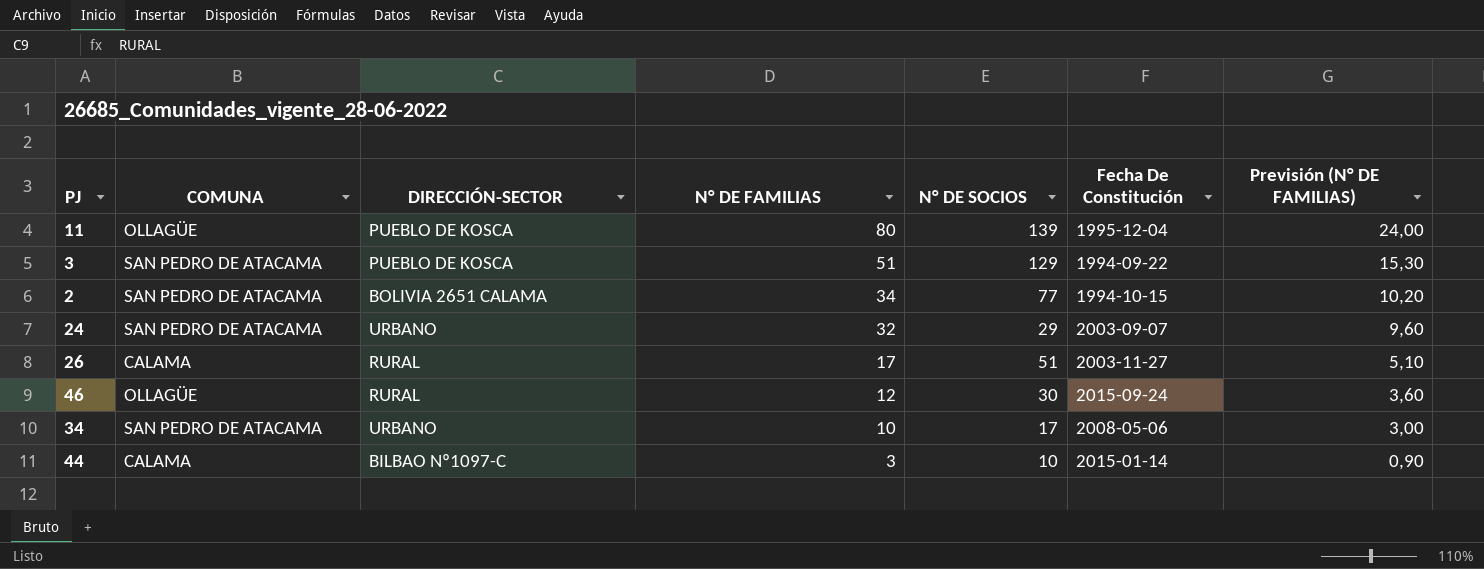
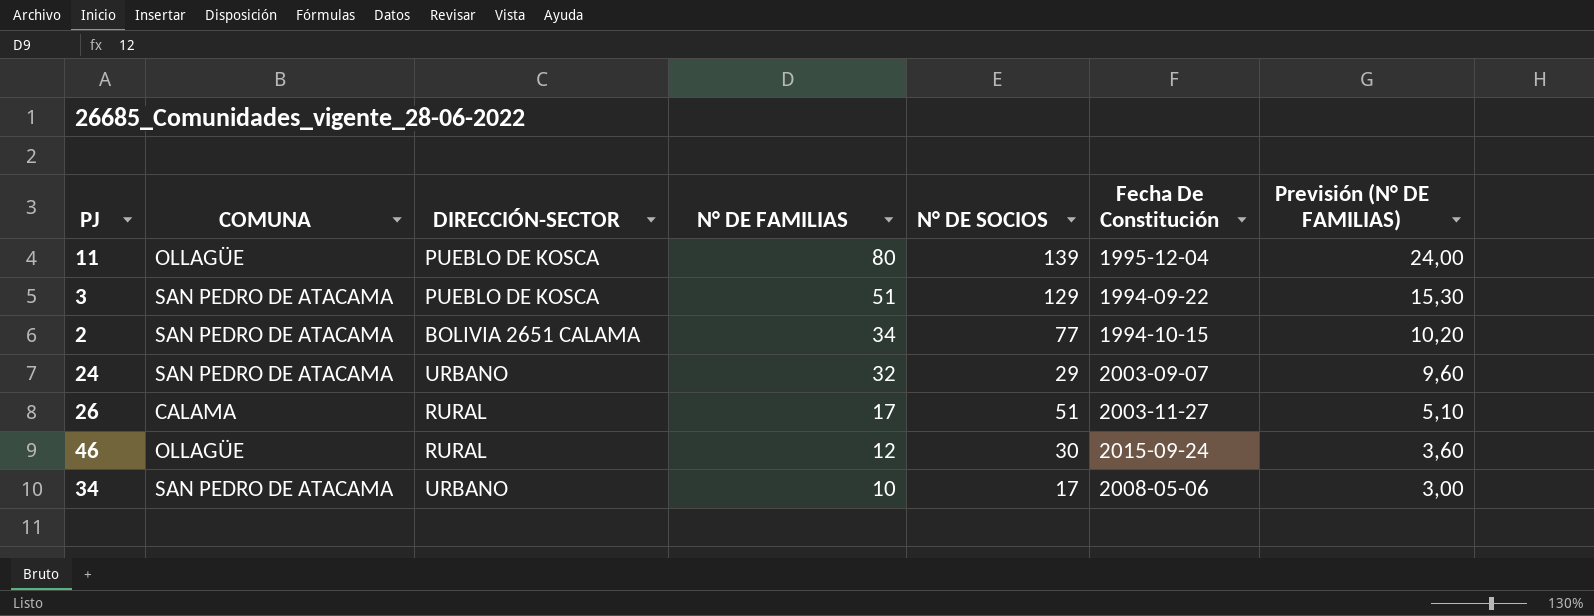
row 44: CALAMA | BILBAO Nº1097-C | 3 | 10 | 2015-01-14 | 0,90 -> none

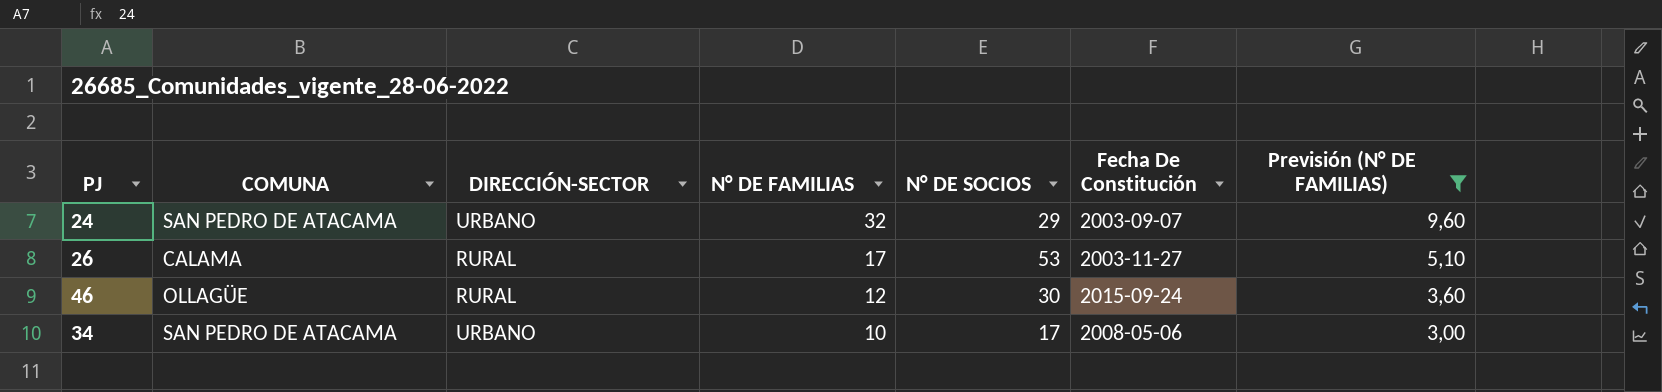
filter: none -> Previsión (N° DE FAMILIAS) <= 9,60
26 | N° DE SOCIOS: 51 -> 53

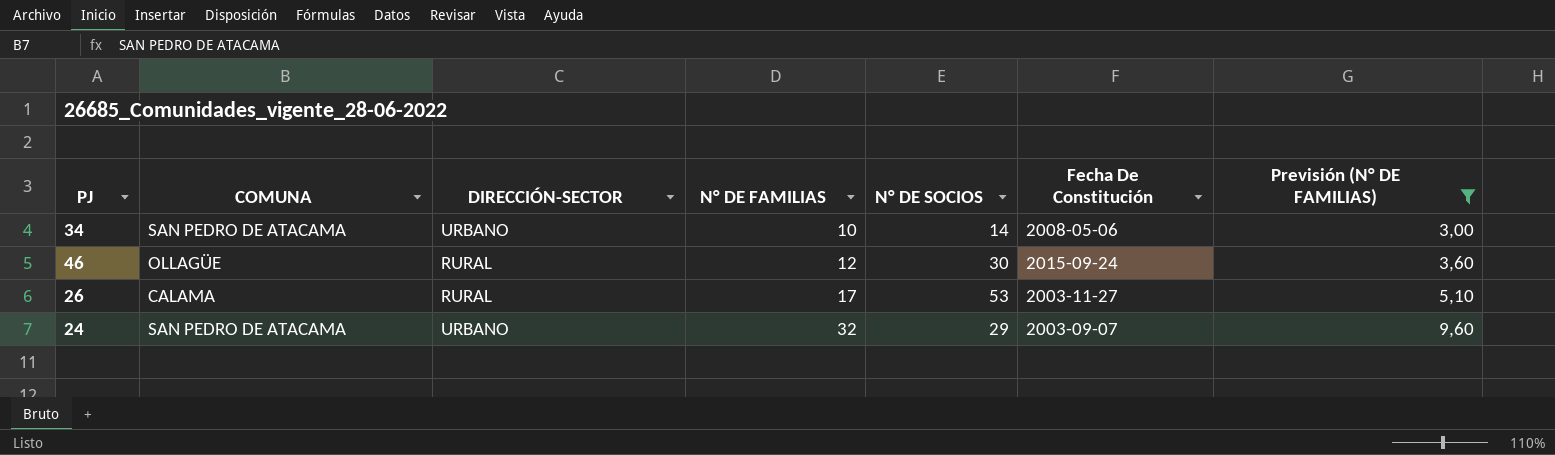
row order: N° DE FAMILIAS descending -> N° DE FAMILIAS ascending
34 | N° DE SOCIOS: 17 -> 14

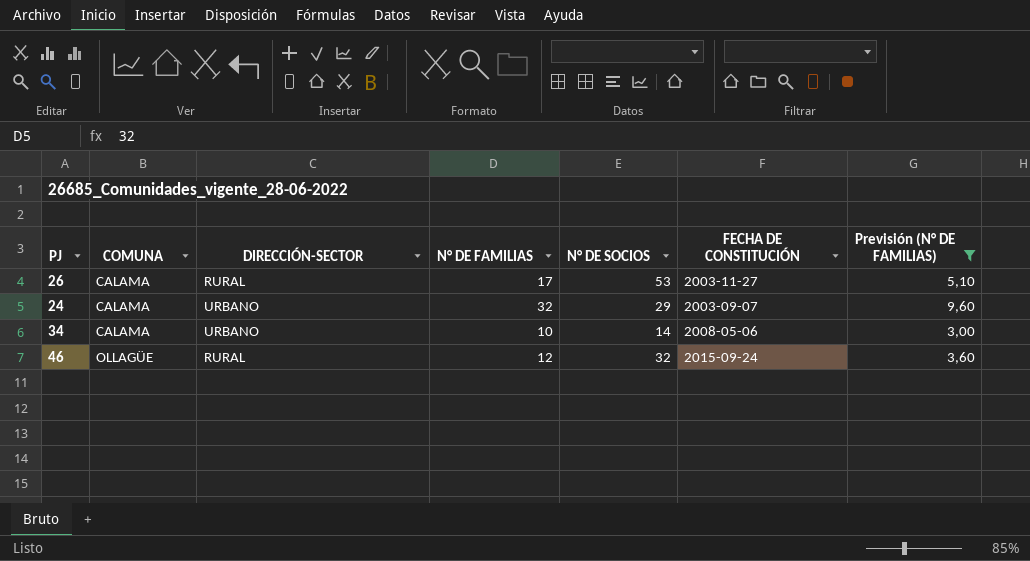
row order: N° DE FAMILIAS ascending -> COMUNA ascending
column name: Fecha De Constitución -> FECHA DE CONSTITUCIÓN
24 | COMUNA: SAN PEDRO DE ATACAMA -> CALAMA
34 | COMUNA: SAN PEDRO DE ATACAMA -> CALAMA
46 | N° DE SOCIOS: 30 -> 32

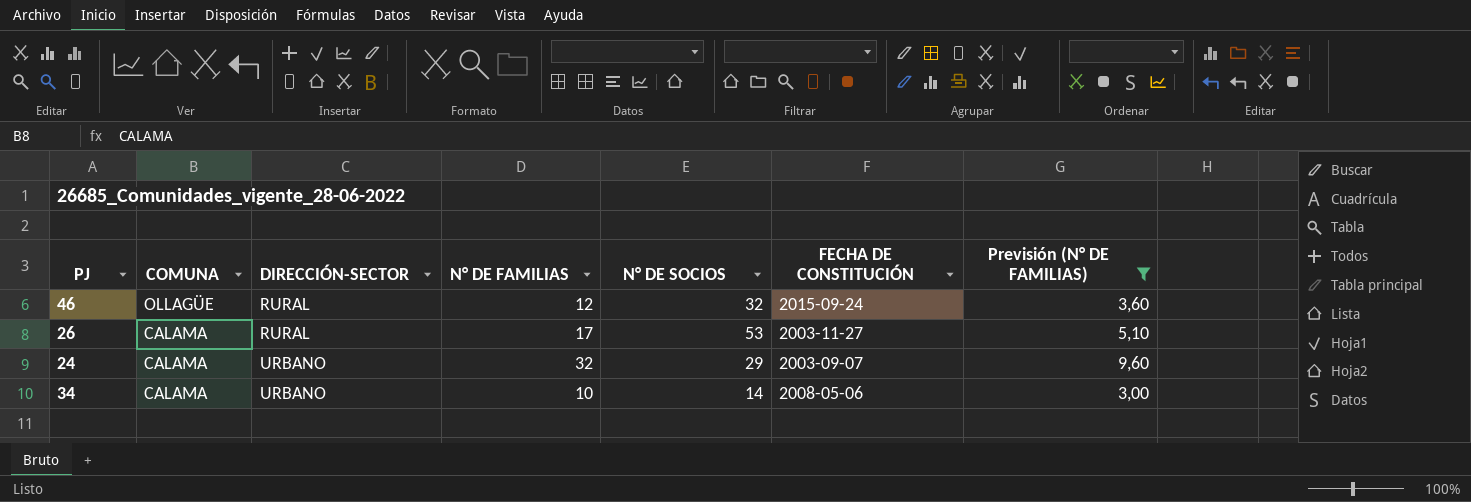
row order: COMUNA ascending -> COMUNA descending

